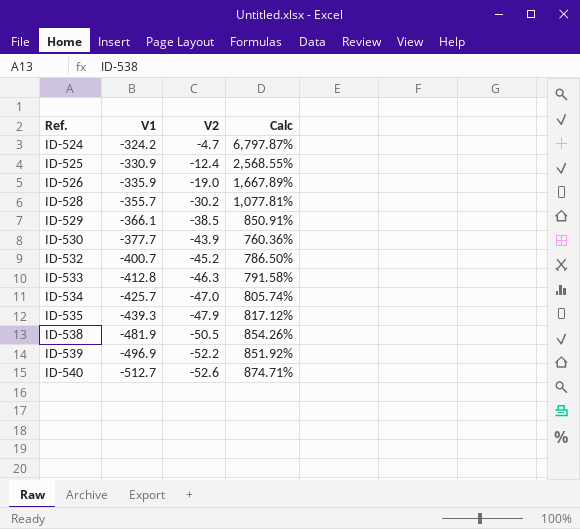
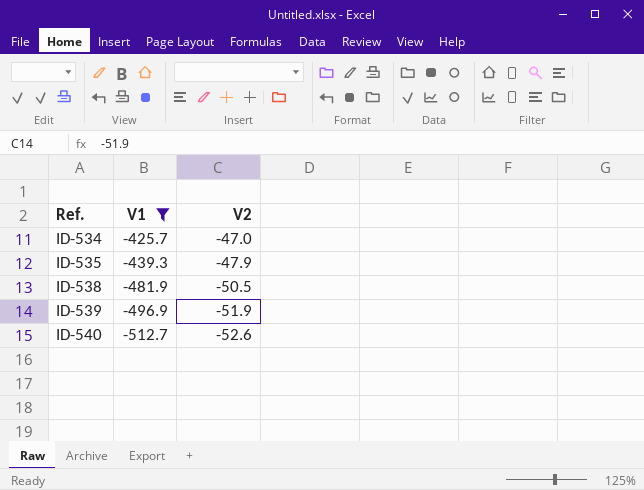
filter: none -> V1 <= -425.7
column Calc | formula: ([V1] - [V2]) / [V2] -> none
ID-539 | V2: -52.2 -> -51.9

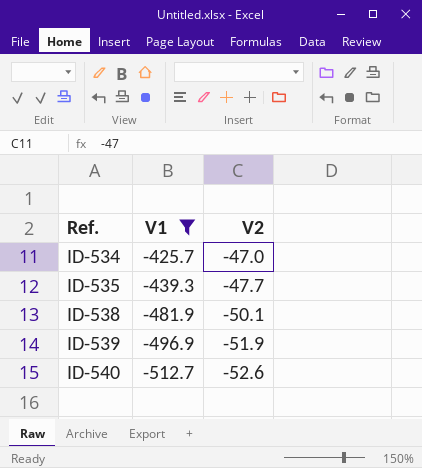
ID-535 | V2: -47.9 -> -47.7
ID-538 | V2: -50.5 -> -50.1

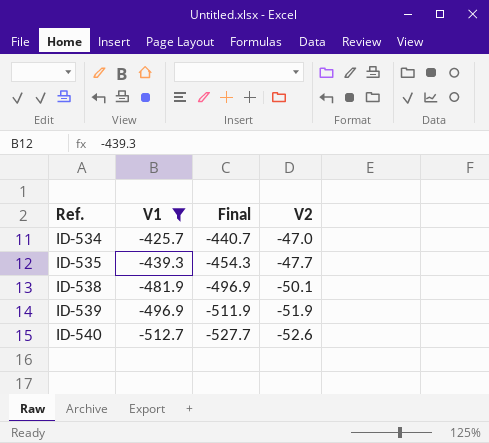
column Final | formula: none -> [V1] - 15

